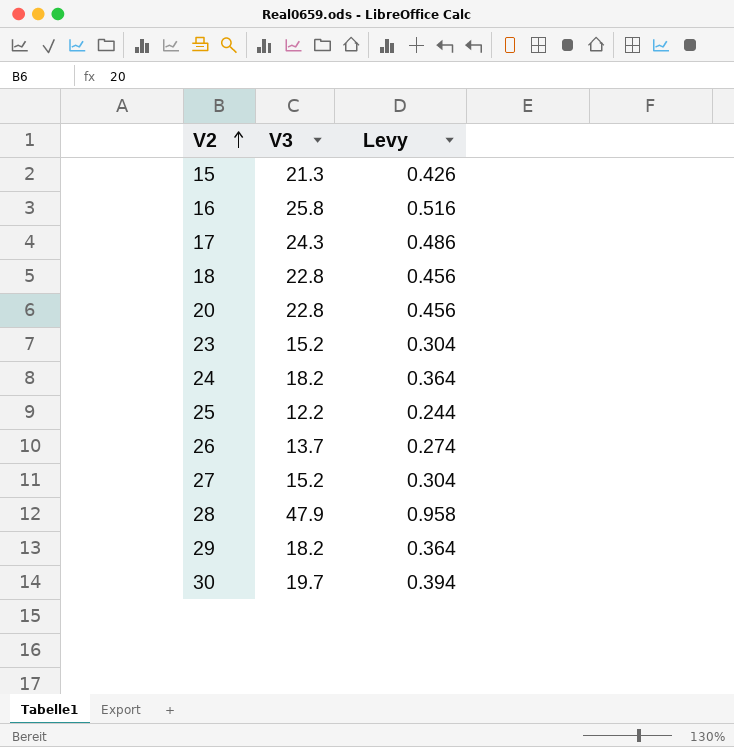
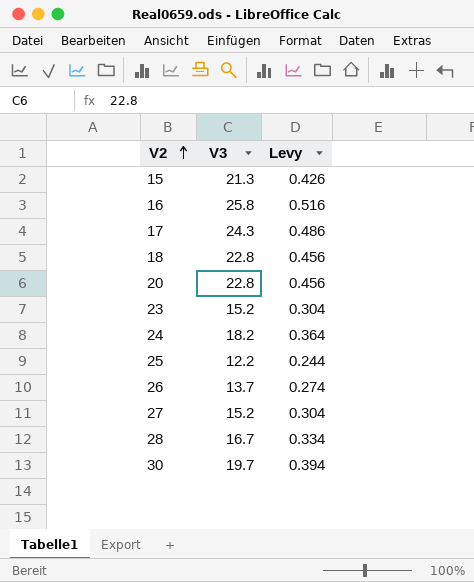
row 29: 18.2 | 0.364 -> none
28 | V3: 47.9 -> 16.7
28 | Levy: 0.958 -> 0.334

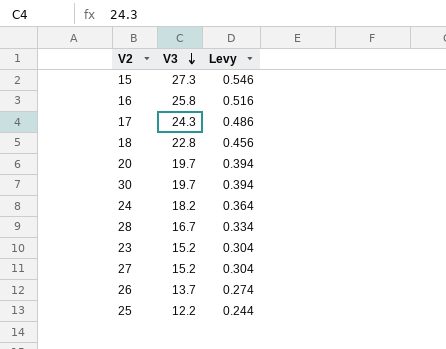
row order: V2 ascending -> V3 descending
15 | V3: 21.3 -> 27.3
15 | Levy: 0.426 -> 0.546
20 | V3: 22.8 -> 19.7
20 | Levy: 0.456 -> 0.394

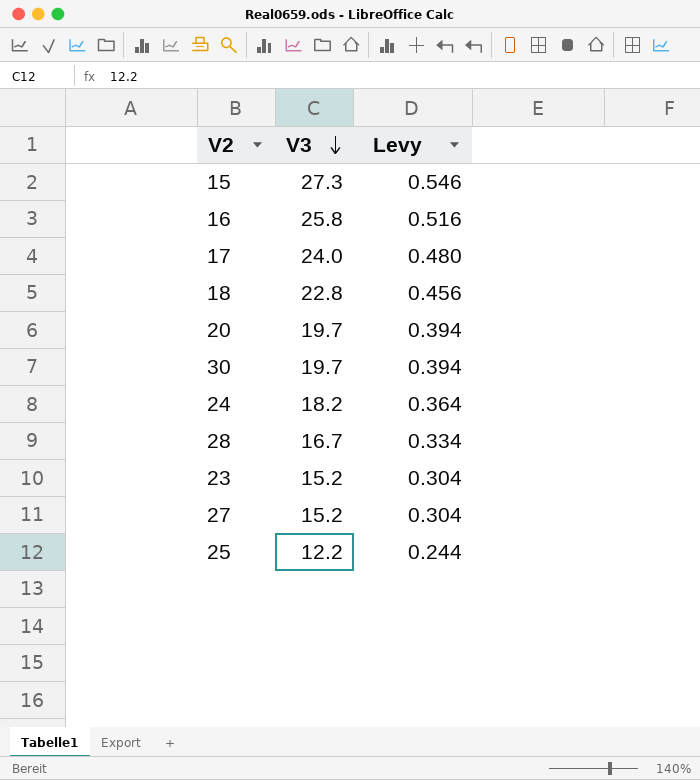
row 26: 13.7 | 0.274 -> none
17 | V3: 24.3 -> 24.0
17 | Levy: 0.486 -> 0.480

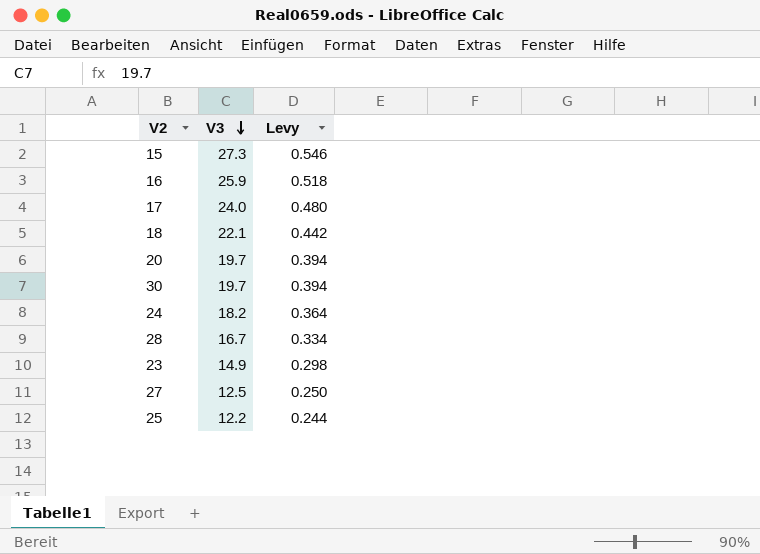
16 | V3: 25.8 -> 25.9
16 | Levy: 0.516 -> 0.518
18 | V3: 22.8 -> 22.1
18 | Levy: 0.456 -> 0.442
23 | V3: 15.2 -> 14.9
23 | Levy: 0.304 -> 0.298
27 | V3: 15.2 -> 12.5
27 | Levy: 0.304 -> 0.250

